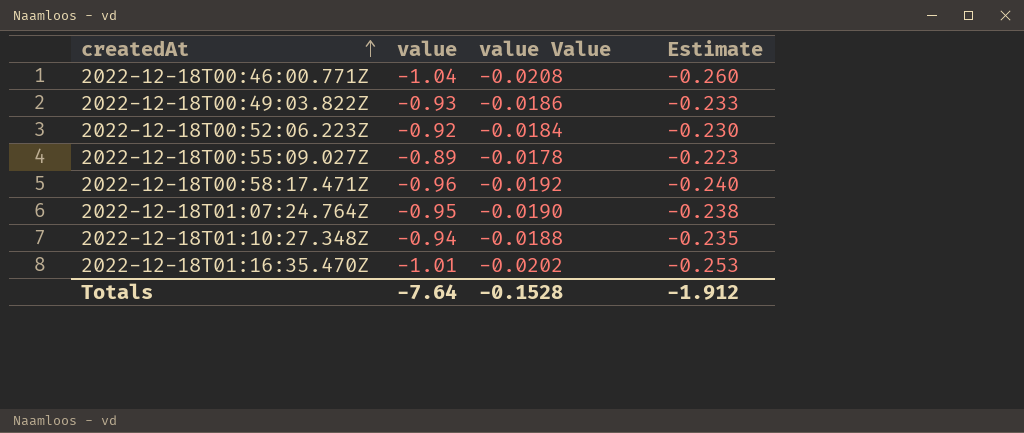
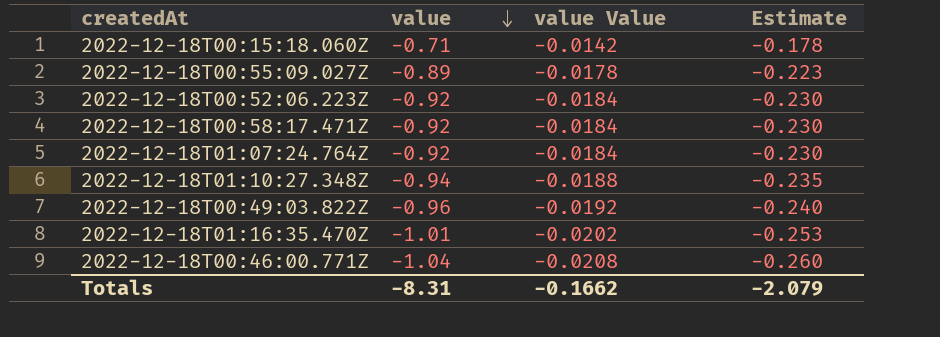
row order: createdAt ascending -> value descending
row 2022-12-18T00:15:18.060Z: none -> -0.71 | -0.0142 | -0.178
2022-12-18T00:58:17.471Z | value: -0.96 -> -0.92
2022-12-18T00:58:17.471Z | value Value: -0.0192 -> -0.0184
2022-12-18T00:58:17.471Z | Estimate: -0.240 -> -0.230
2022-12-18T01:07:24.764Z | value: -0.95 -> -0.92
2022-12-18T01:07:24.764Z | value Value: -0.0190 -> -0.0184
2022-12-18T01:07:24.764Z | Estimate: -0.238 -> -0.230
2022-12-18T00:49:03.822Z | value: -0.93 -> -0.96
2022-12-18T00:49:03.822Z | value Value: -0.0186 -> -0.0192
2022-12-18T00:49:03.822Z | Estimate: -0.233 -> -0.240
Totals | value: -7.64 -> -8.31
Totals | value Value: -0.1528 -> -0.1662
Totals | Estimate: -1.912 -> -2.079

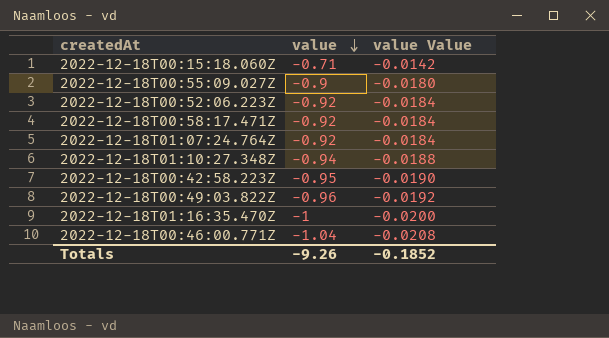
column Estimate | formula: [value] * 0.25 -> none
2022-12-18T00:55:09.027Z | value: -0.89 -> -0.9
2022-12-18T00:55:09.027Z | value Value: -0.0178 -> -0.0180
row 2022-12-18T00:42:58.223Z: none -> -0.95 | -0.0190
2022-12-18T01:16:35.470Z | value: -1.01 -> -1
2022-12-18T01:16:35.470Z | value Value: -0.0202 -> -0.0200
Totals | value: -8.31 -> -9.26
Totals | value Value: -0.1662 -> -0.1852

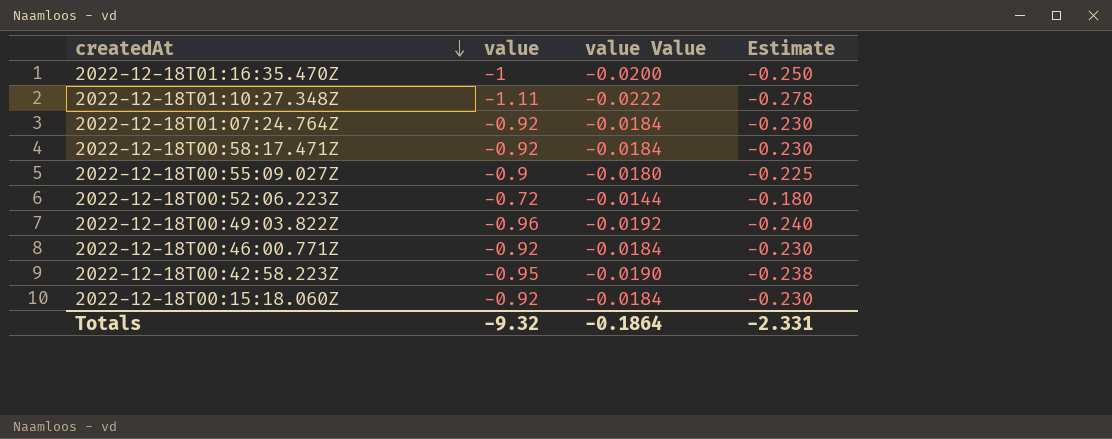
row order: value descending -> createdAt descending
column Estimate | formula: none -> [value] * 0.25
2022-12-18T01:10:27.348Z | value: -0.94 -> -1.11
2022-12-18T01:10:27.348Z | value Value: -0.0188 -> -0.0222
2022-12-18T00:52:06.223Z | value: -0.92 -> -0.72
2022-12-18T00:52:06.223Z | value Value: -0.0184 -> -0.0144
2022-12-18T00:46:00.771Z | value: -1.04 -> -0.92
2022-12-18T00:46:00.771Z | value Value: -0.0208 -> -0.0184
2022-12-18T00:15:18.060Z | value: -0.71 -> -0.92
2022-12-18T00:15:18.060Z | value Value: -0.0142 -> -0.0184
Totals | value: -9.26 -> -9.32
Totals | value Value: -0.1852 -> -0.1864

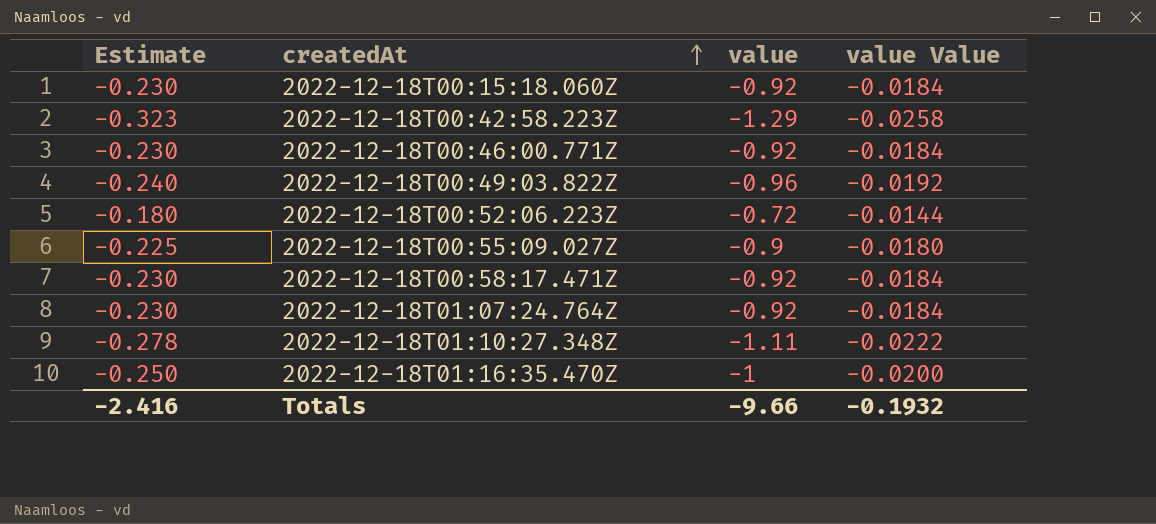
row order: createdAt descending -> createdAt ascending
column Estimate | position: 4 -> 1
2022-12-18T00:42:58.223Z | Estimate: -0.238 -> -0.323
2022-12-18T00:42:58.223Z | value: -0.95 -> -1.29
2022-12-18T00:42:58.223Z | value Value: -0.0190 -> -0.0258
Totals | Estimate: -2.331 -> -2.416
Totals | value: -9.32 -> -9.66
Totals | value Value: -0.1864 -> -0.1932

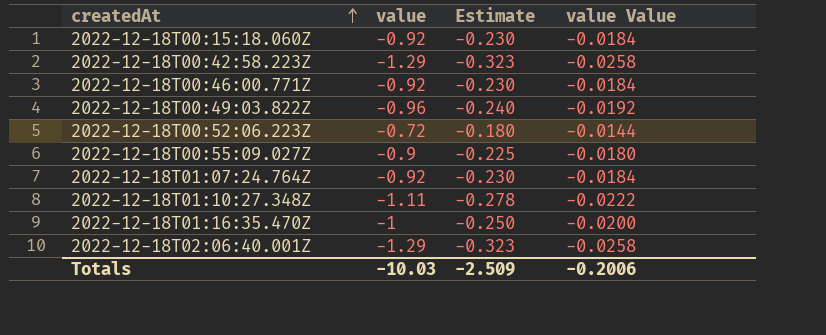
column Estimate | position: 1 -> 3
row 2022-12-18T00:58:17.471Z: -0.230 | -0.92 | -0.0184 -> none
row 2022-12-18T02:06:40.001Z: none -> -1.29 | -0.323 | -0.0258
Totals | value: -9.66 -> -10.03
Totals | Estimate: -2.416 -> -2.509
Totals | value Value: -0.1932 -> -0.2006

